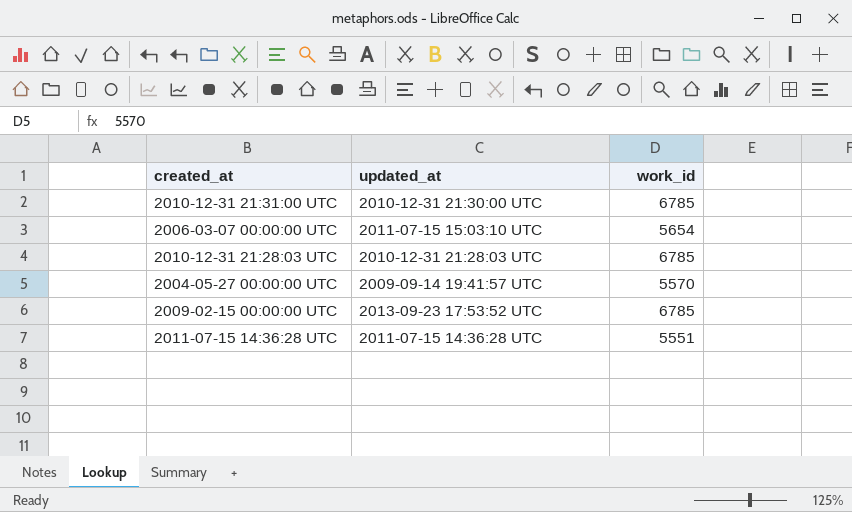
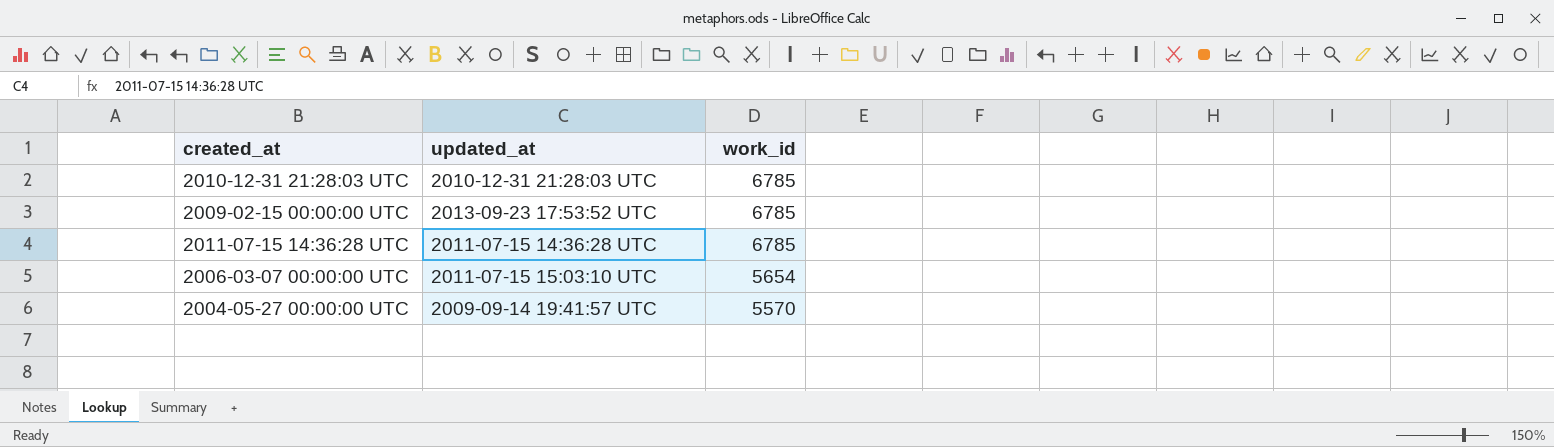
row order: none -> work_id descending
row 2010-12-31 21:31:00 UTC: 2010-12-31 21:30:00 UTC | 6785 -> none
2011-07-15 14:36:28 UTC | work_id: 5551 -> 6785

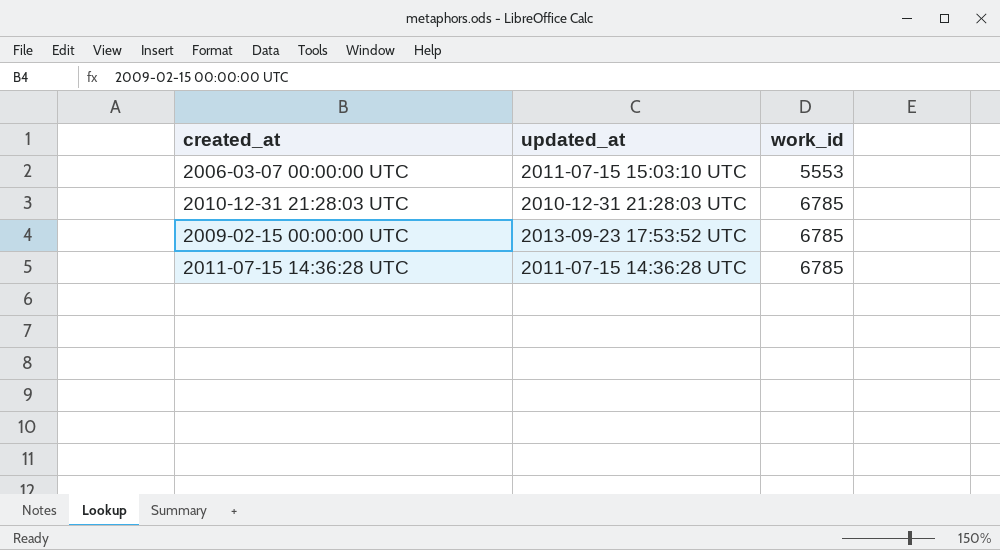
row order: work_id descending -> work_id ascending
row 2004-05-27 00:00:00 UTC: 2009-09-14 19:41:57 UTC | 5570 -> none
2006-03-07 00:00:00 UTC | work_id: 5654 -> 5553

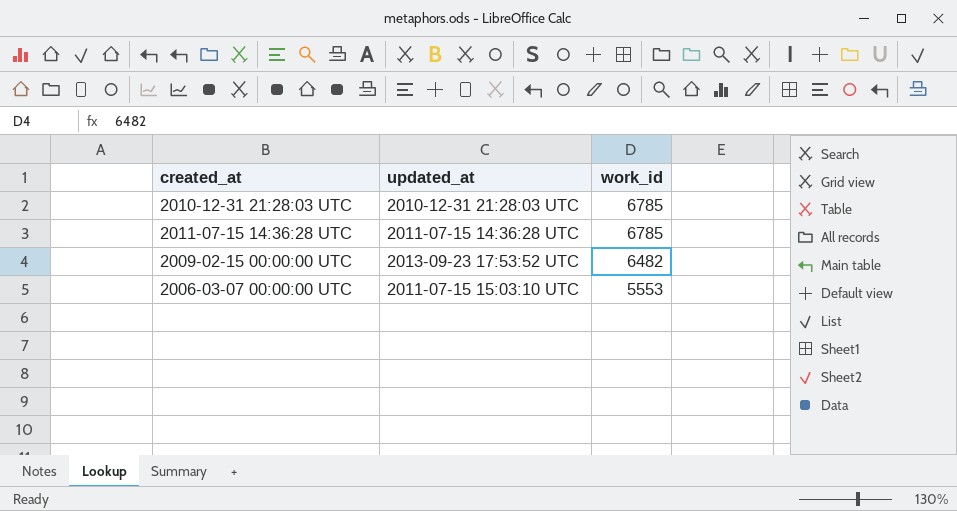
row order: work_id ascending -> work_id descending
2009-02-15 00:00:00 UTC | work_id: 6785 -> 6482

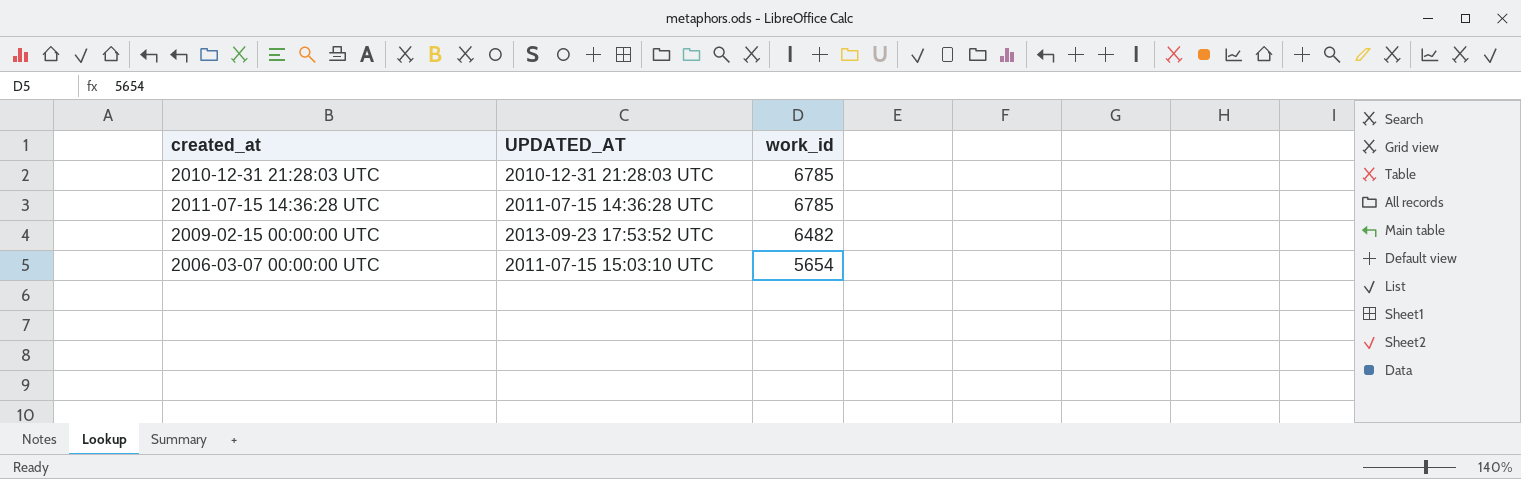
column name: updated_at -> UPDATED_AT
2006-03-07 00:00:00 UTC | work_id: 5553 -> 5654

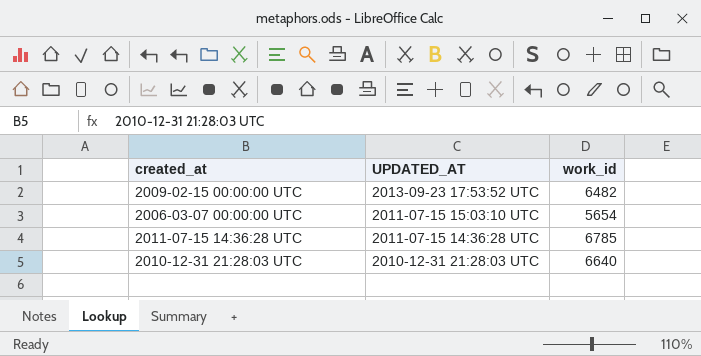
row order: work_id descending -> UPDATED_AT descending
2010-12-31 21:28:03 UTC | work_id: 6785 -> 6640

